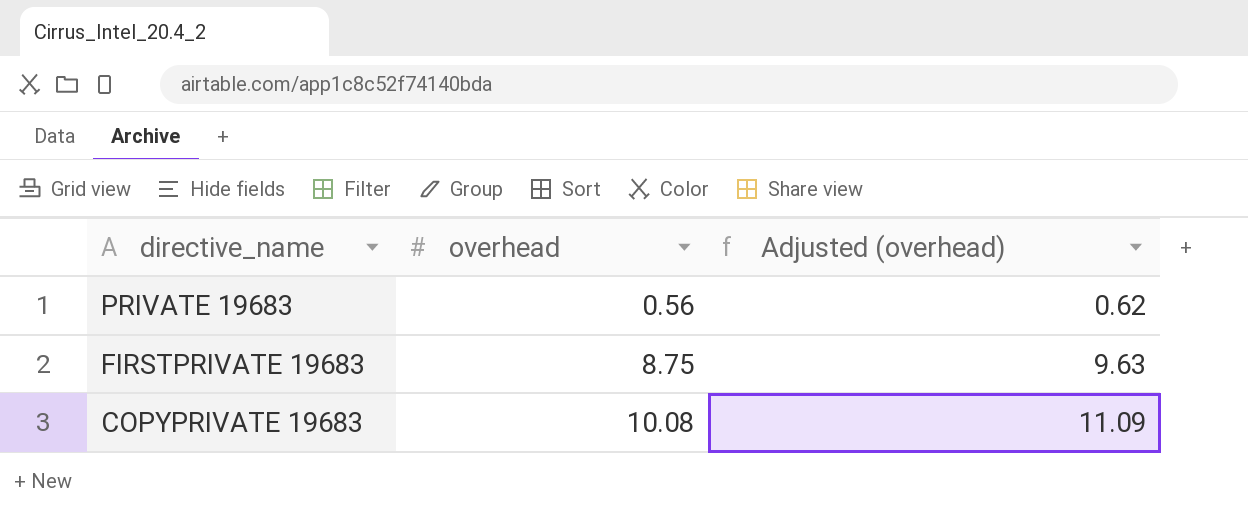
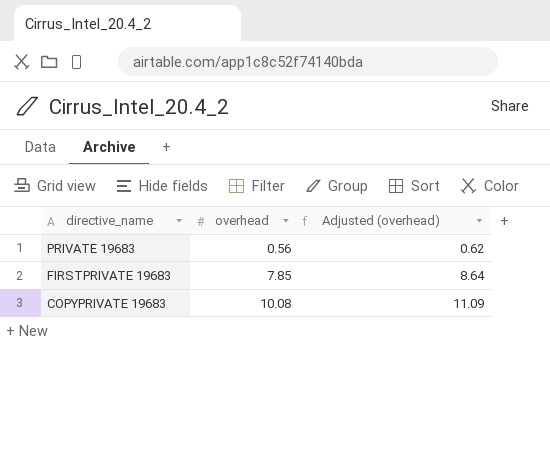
FIRSTPRIVATE 19683 | overhead: 8.75 -> 7.85
FIRSTPRIVATE 19683 | Adjusted (overhead): 9.63 -> 8.64

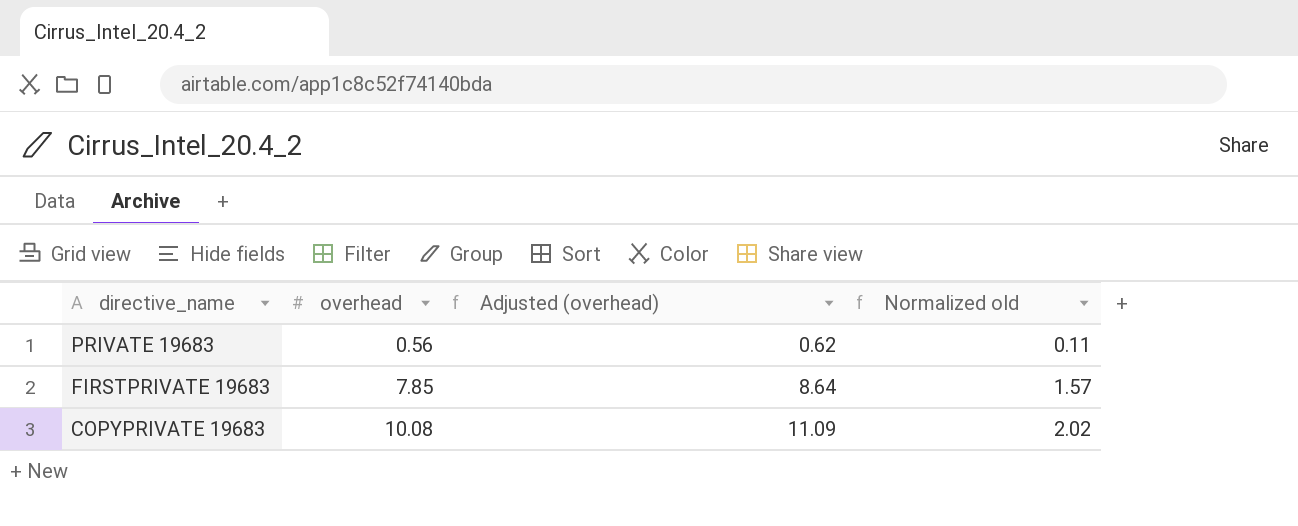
column Normalized old | formula: none -> [overhead] * 0.2

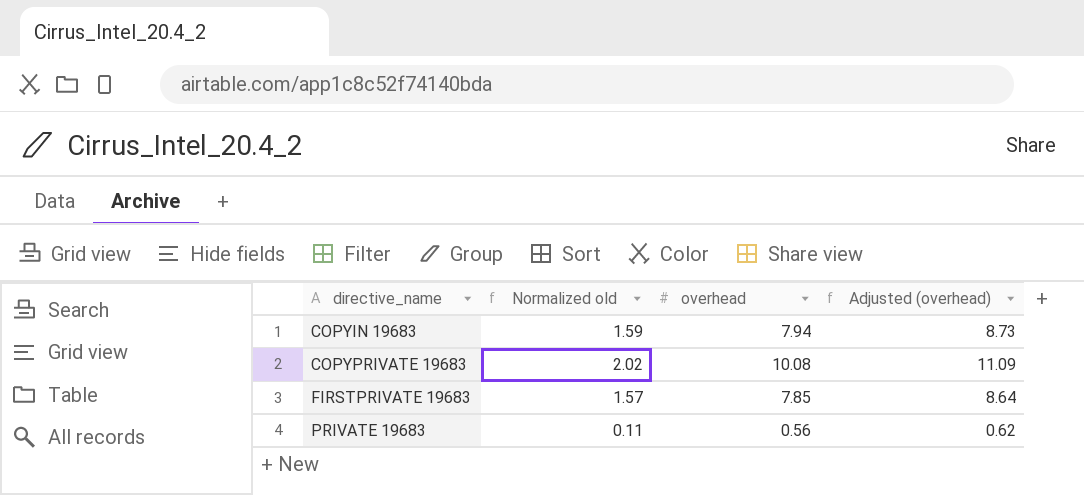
row order: directive_name descending -> directive_name ascending
column Normalized old | position: 4 -> 2
row COPYIN 19683: none -> 1.59 | 7.94 | 8.73

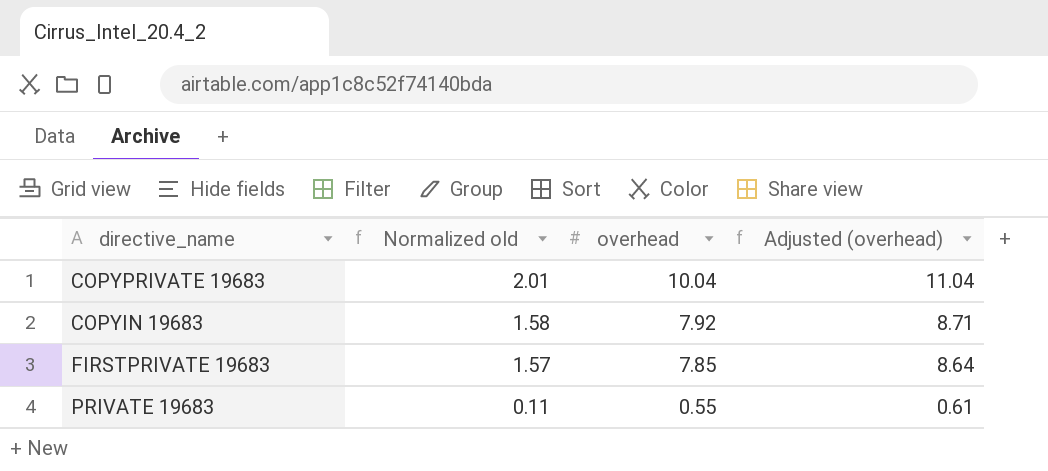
row order: directive_name ascending -> Normalized old descending
COPYPRIVATE 19683 | Normalized old: 2.02 -> 2.01
COPYPRIVATE 19683 | overhead: 10.08 -> 10.04
COPYPRIVATE 19683 | Adjusted (overhead): 11.09 -> 11.04
COPYIN 19683 | Normalized old: 1.59 -> 1.58
COPYIN 19683 | overhead: 7.94 -> 7.92
COPYIN 19683 | Adjusted (overhead): 8.73 -> 8.71
PRIVATE 19683 | overhead: 0.56 -> 0.55
PRIVATE 19683 | Adjusted (overhead): 0.62 -> 0.61

